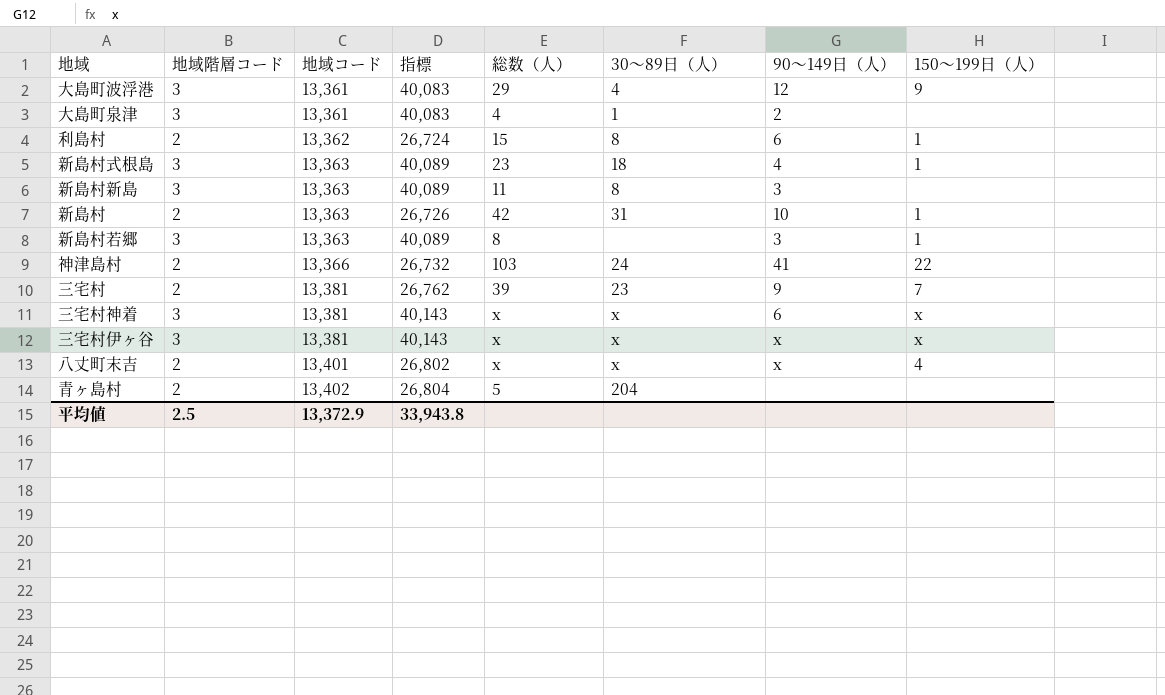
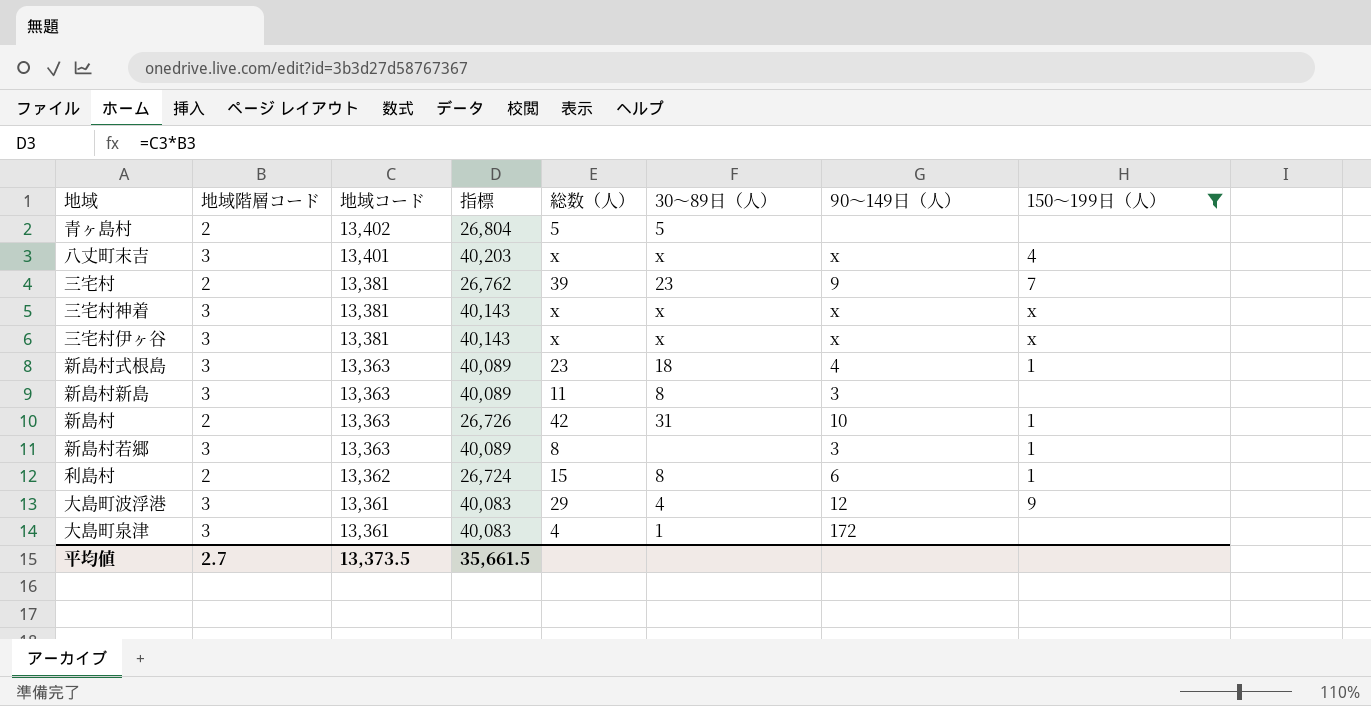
filter: none -> 150～199日（人） != 22
row order: 地域コード ascending -> 地域コード descending
青ヶ島村 | 30～89日（人）: 204 -> 5
八丈町末吉 | 地域階層コード: 2 -> 3
八丈町末吉 | 指標: 26,802 -> 40,203
三宅村神着 | 90～149日（人）: 6 -> x
大島町泉津 | 90～149日（人）: 2 -> 172
平均値 | 地域階層コード: 2.5 -> 2.7
平均値 | 地域コード: 13,372.9 -> 13,373.5
平均値 | 指標: 33,943.8 -> 35,661.5

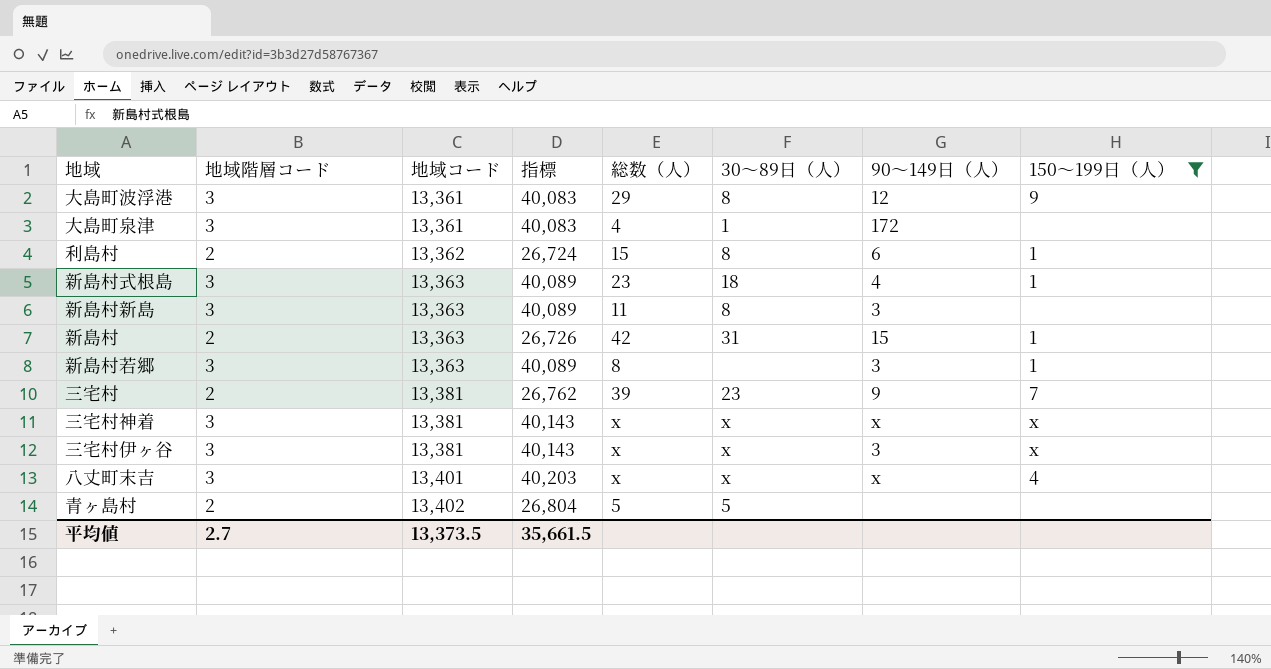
row order: 地域コード descending -> 地域コード ascending
大島町波浮港 | 30～89日（人）: 4 -> 8
新島村 | 90～149日（人）: 10 -> 15
三宅村伊ヶ谷 | 90～149日（人）: x -> 3

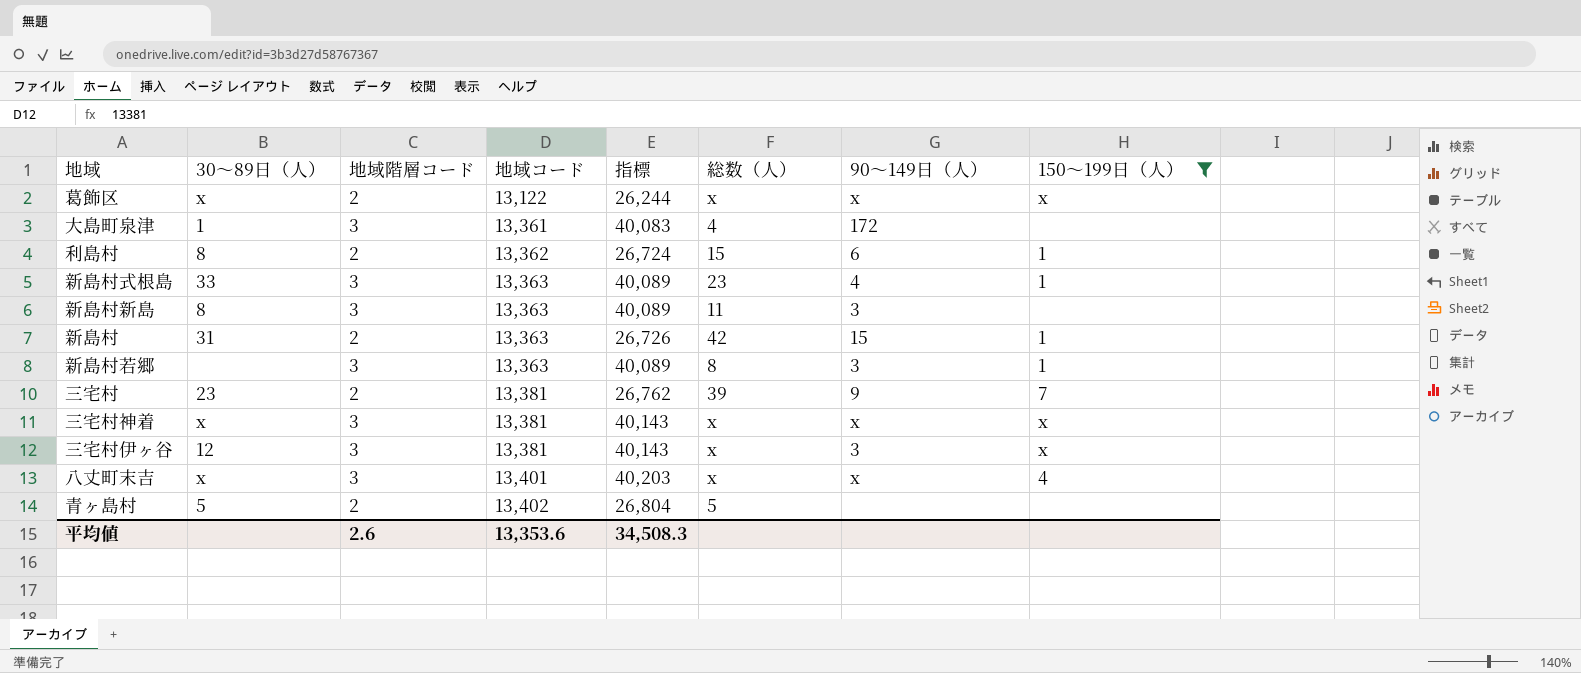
column 30～89日（人） | position: 6 -> 2
row 大島町波浮港: 3 | 13,361 | 40,083 | 29 | 8 | 12 | 9 -> none
row 葛飾区: none -> x | 2 | 13,122 | 26,244 | x | x | x
新島村式根島 | 30～89日（人）: 18 -> 33
三宅村伊ヶ谷 | 30～89日（人）: x -> 12
平均値 | 地域階層コード: 2.7 -> 2.6
平均値 | 地域コード: 13,373.5 -> 13,353.6
平均値 | 指標: 35,661.5 -> 34,508.3

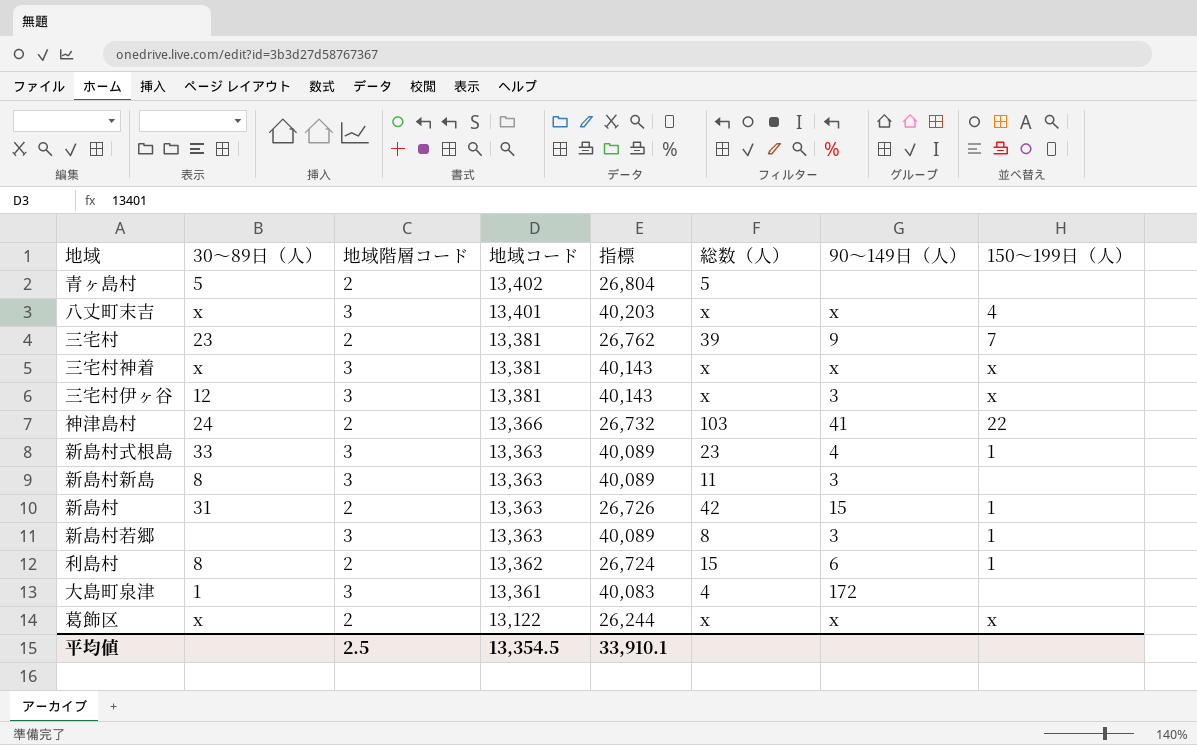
filter: 150～199日（人） != 22 -> none
row order: 地域コード ascending -> 地域コード descending
平均値 | 地域階層コード: 2.6 -> 2.5
平均値 | 地域コード: 13,353.6 -> 13,354.5
平均値 | 指標: 34,508.3 -> 33,910.1

